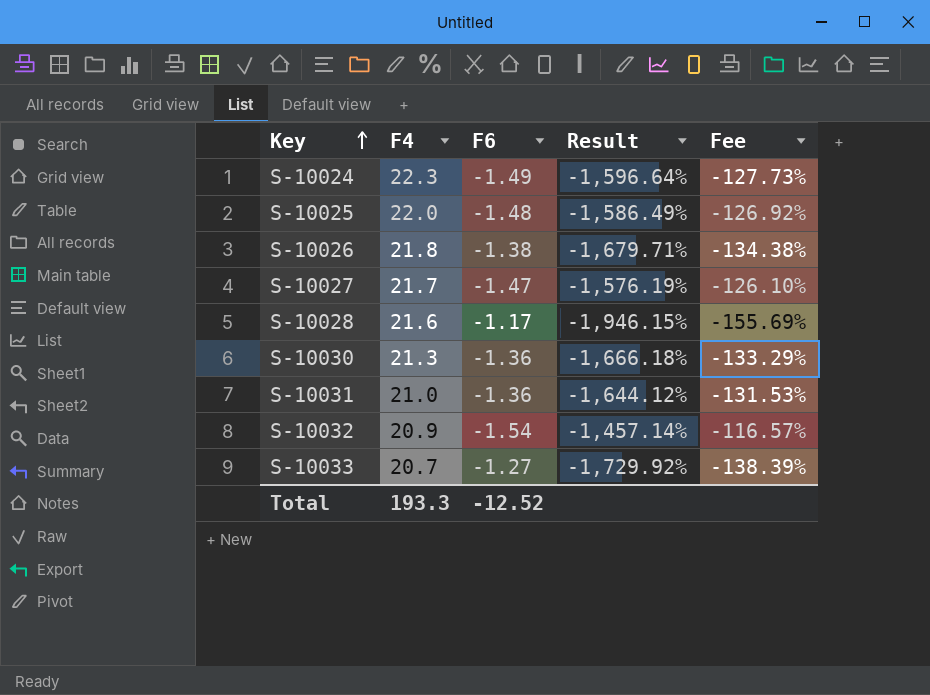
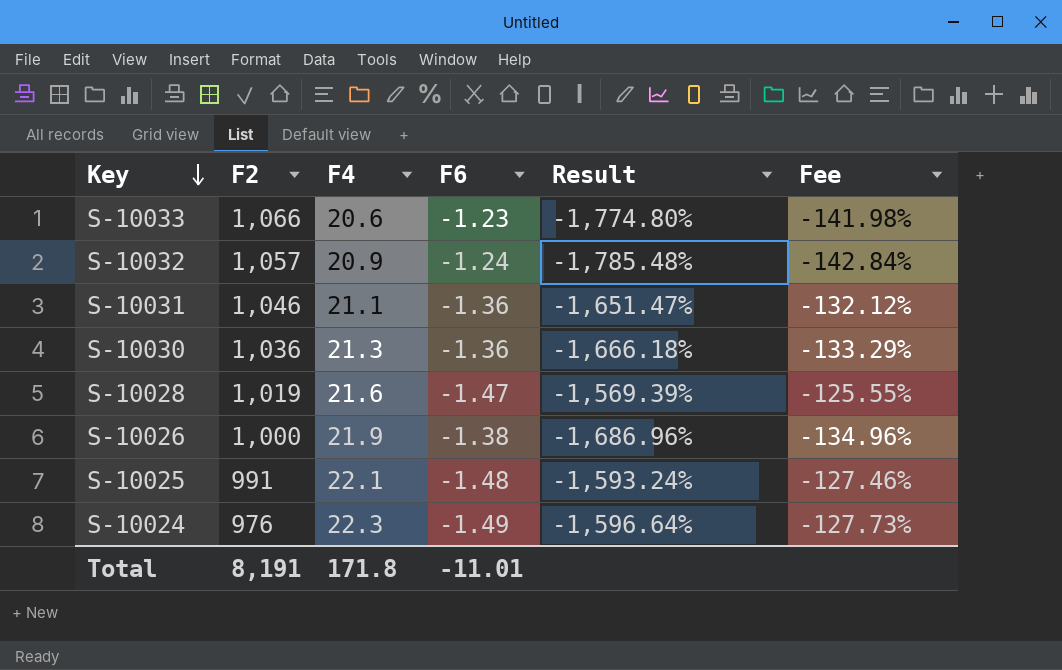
row order: Key ascending -> Key descending
column F2 | position: none -> 2
row S-10027: 21.7 | -1.47 | -1,576.19% | -126.10% -> none
S-10033 | F4: 20.7 -> 20.6
S-10033 | F6: -1.27 -> -1.23
S-10033 | Result: -1,729.92% -> -1,774.80%
S-10033 | Fee: -138.39% -> -141.98%
S-10032 | F6: -1.54 -> -1.24
S-10032 | Result: -1,457.14% -> -1,785.48%
S-10032 | Fee: -116.57% -> -142.84%
S-10031 | F4: 21.0 -> 21.1
S-10031 | Result: -1,644.12% -> -1,651.47%
S-10031 | Fee: -131.53% -> -132.12%
S-10028 | F6: -1.17 -> -1.47
S-10028 | Result: -1,946.15% -> -1,569.39%
S-10028 | Fee: -155.69% -> -125.55%
S-10026 | F4: 21.8 -> 21.9
S-10026 | Result: -1,679.71% -> -1,686.96%
S-10026 | Fee: -134.38% -> -134.96%
S-10025 | F4: 22.0 -> 22.1
S-10025 | Result: -1,586.49% -> -1,593.24%
S-10025 | Fee: -126.92% -> -127.46%
Total | F4: 193.3 -> 171.8
Total | F6: -12.52 -> -11.01

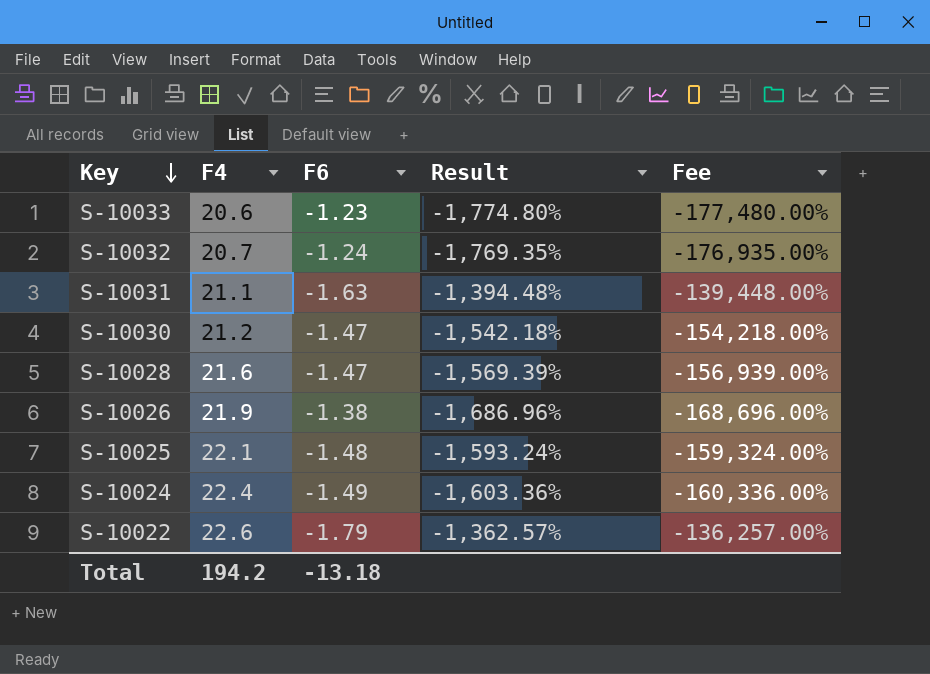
column F2 | position: 2 -> none
column Fee | formula: [Result] * 0.08 -> [Result] * 100
S-10032 | F4: 20.9 -> 20.7
S-10032 | Result: -1,785.48% -> -1,769.35%
S-10031 | F6: -1.36 -> -1.63
S-10031 | Result: -1,651.47% -> -1,394.48%
S-10030 | F4: 21.3 -> 21.2
S-10030 | F6: -1.36 -> -1.47
S-10030 | Result: -1,666.18% -> -1,542.18%
S-10024 | F4: 22.3 -> 22.4
S-10024 | Result: -1,596.64% -> -1,603.36%
row S-10022: none -> 22.6 | -1.79 | -1,362.57% | -136,257.00%
Total | F4: 171.8 -> 194.2
Total | F6: -11.01 -> -13.18

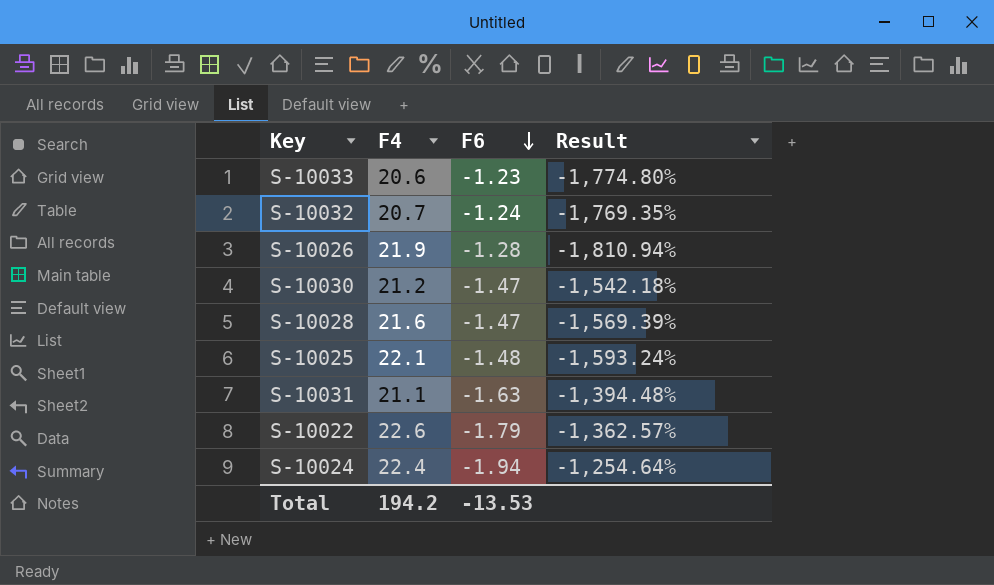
row order: Key descending -> F6 descending
column Fee | formula: [Result] * 100 -> none
S-10026 | F6: -1.38 -> -1.28
S-10026 | Result: -1,686.96% -> -1,810.94%
S-10024 | F6: -1.49 -> -1.94
S-10024 | Result: -1,603.36% -> -1,254.64%
Total | F6: -13.18 -> -13.53

